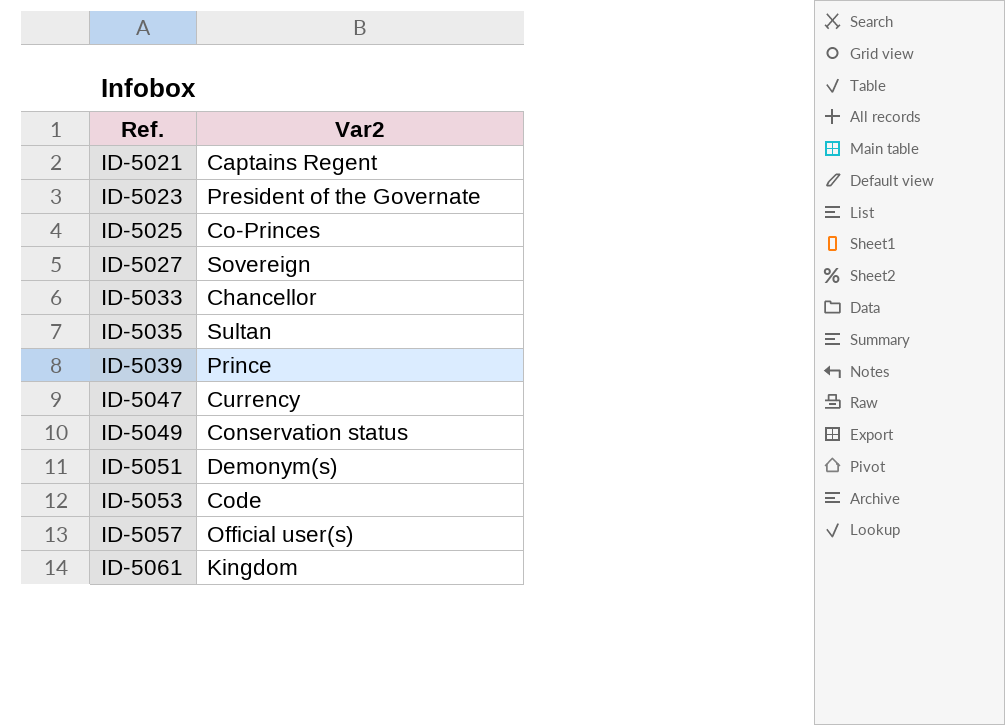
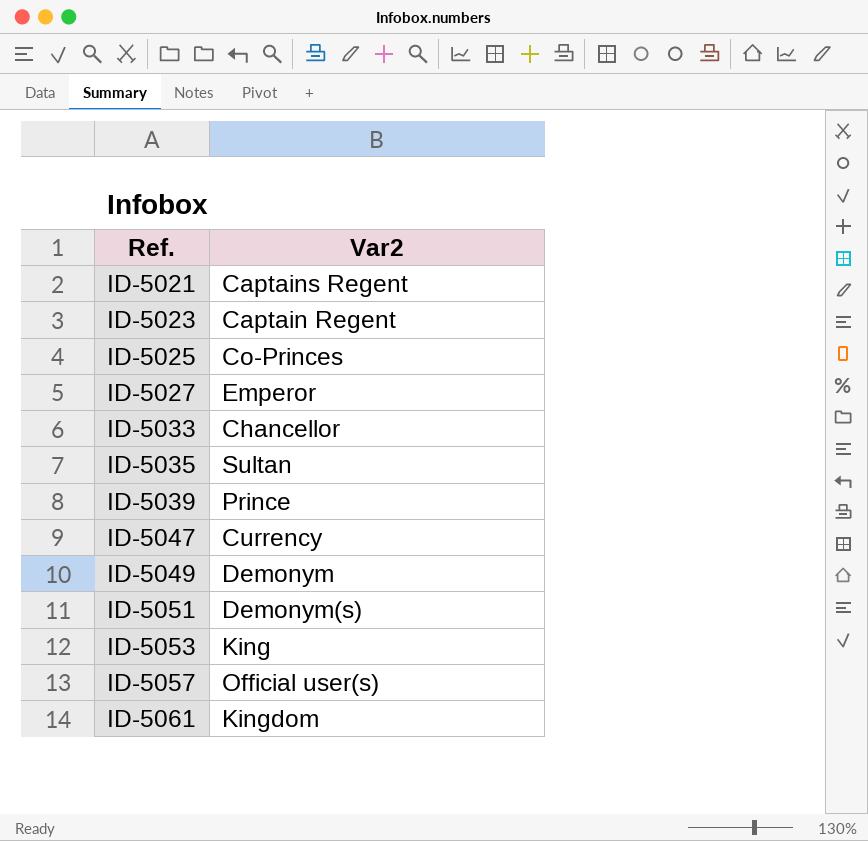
ID-5023 | Var2: President of the Governate -> Captain Regent
ID-5027 | Var2: Sovereign -> Emperor
ID-5049 | Var2: Conservation status -> Demonym
ID-5053 | Var2: Code -> King

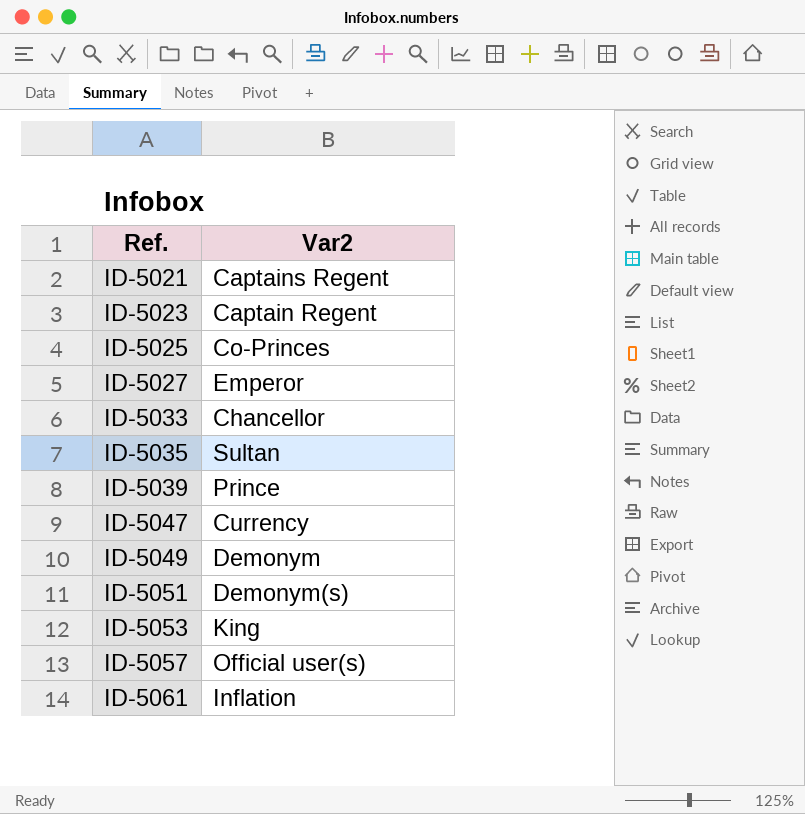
ID-5061 | Var2: Kingdom -> Inflation

